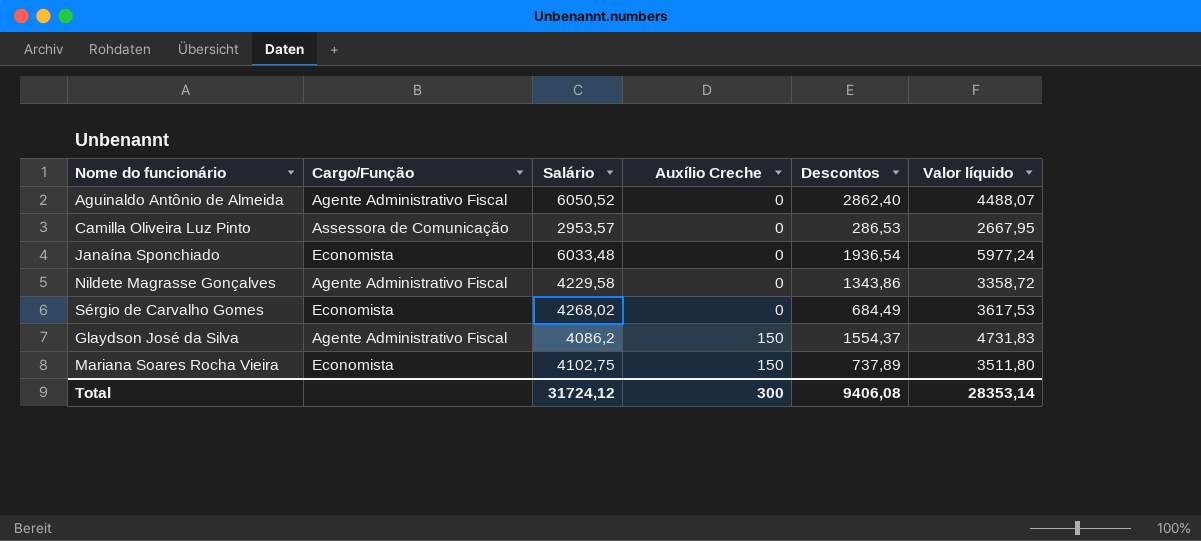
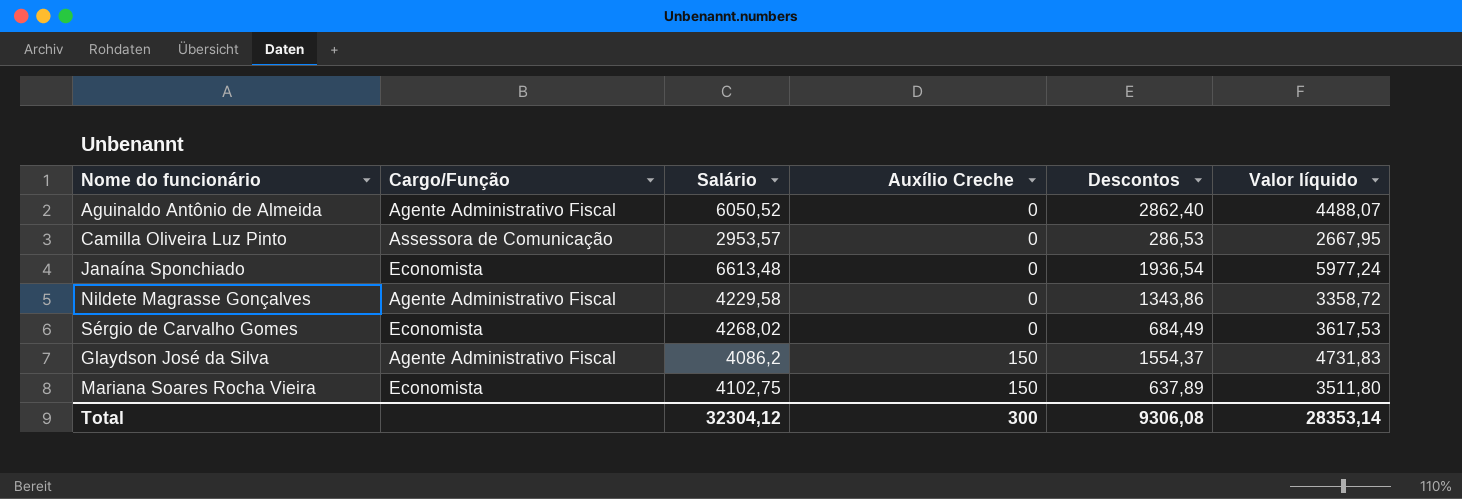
Janaína Sponchiado | Salário: 6033,48 -> 6613,48
Mariana Soares Rocha Vieira | Descontos: 737,89 -> 637,89
Total | Salário: 31724,12 -> 32304,12
Total | Descontos: 9406,08 -> 9306,08

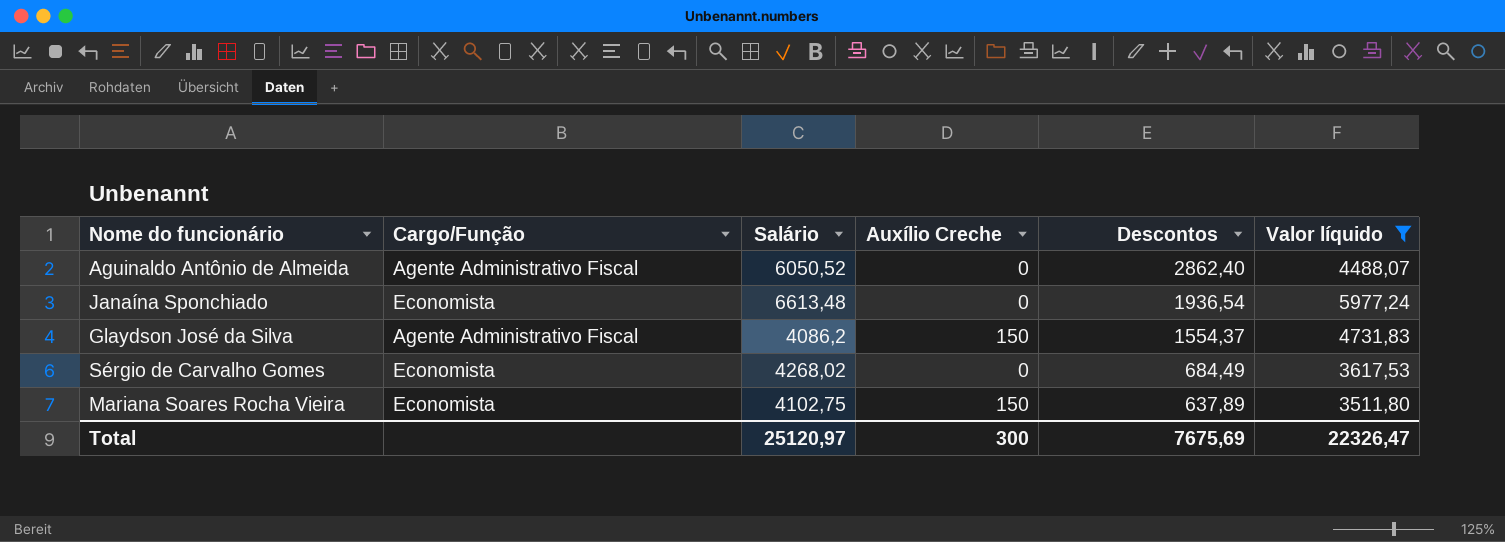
filter: none -> Valor líquido >= 3511,80
row order: Auxílio Creche ascending -> Descontos descending
Total | Salário: 32304,12 -> 25120,97
Total | Descontos: 9306,08 -> 7675,69
Total | Valor líquido: 28353,14 -> 22326,47

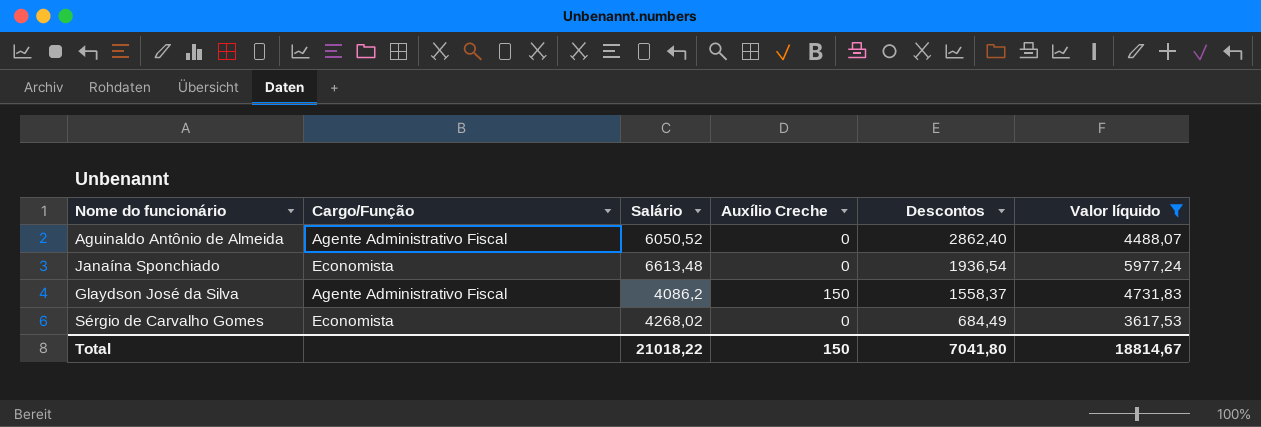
row Mariana Soares Rocha Vieira: Economista | 4102,75 | 150 | 637,89 | 3511,80 -> none
Glaydson José da Silva | Descontos: 1554,37 -> 1558,37
Total | Salário: 25120,97 -> 21018,22
Total | Auxílio Creche: 300 -> 150
Total | Descontos: 7675,69 -> 7041,80
Total | Valor líquido: 22326,47 -> 18814,67

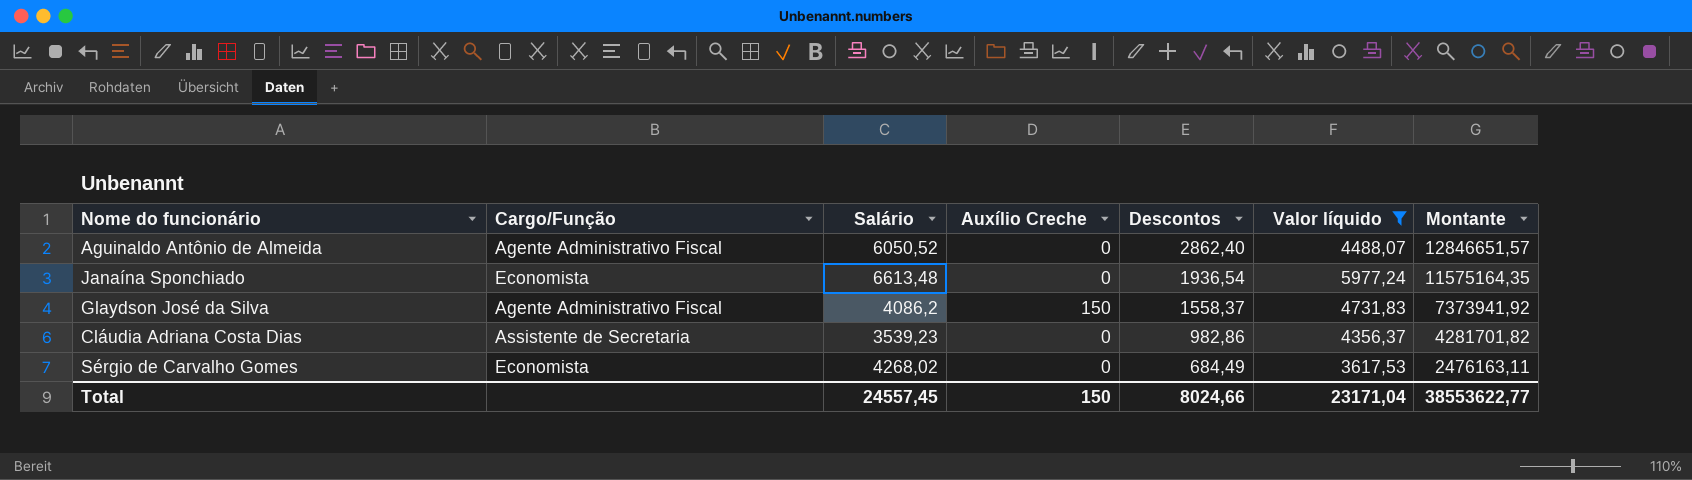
column Montante | formula: none -> [Descontos] * [Valor líquido]
row Cláudia Adriana Costa Dias: none -> Assistente de Secretaria | 3539,23 | 0 | 982,86 | 4356,37 | 4281701,82
Total | Salário: 21018,22 -> 24557,45
Total | Descontos: 7041,80 -> 8024,66
Total | Valor líquido: 18814,67 -> 23171,04

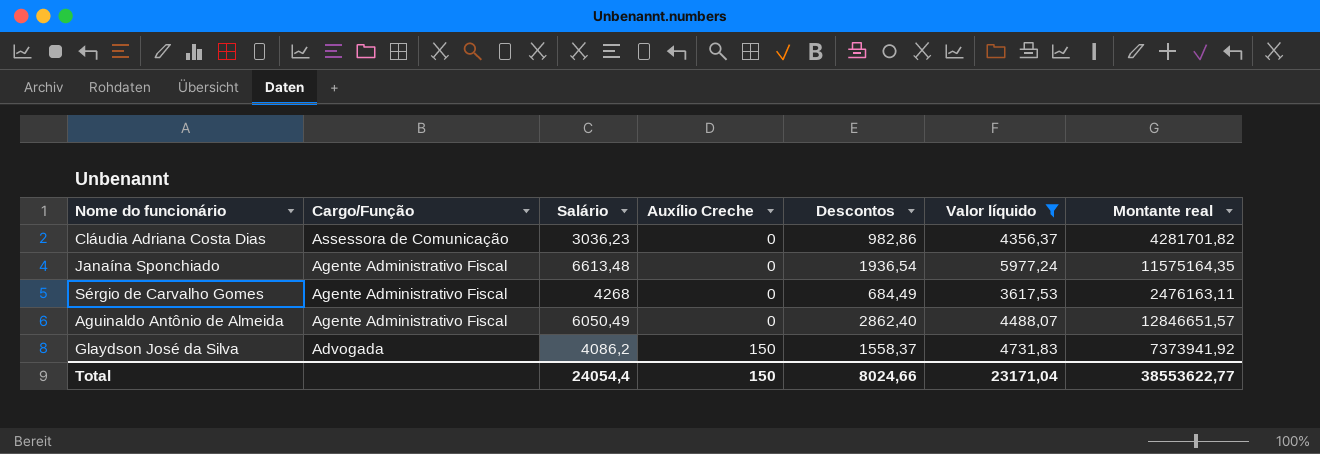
row order: Descontos descending -> Cargo/Função descending
column name: Montante -> Montante real
Cláudia Adriana Costa Dias | Cargo/Função: Assistente de Secretaria -> Assessora de Comunicação
Cláudia Adriana Costa Dias | Salário: 3539,23 -> 3036,23
Janaína Sponchiado | Cargo/Função: Economista -> Agente Administrativo Fiscal
Sérgio de Carvalho Gomes | Cargo/Função: Economista -> Agente Administrativo Fiscal
Sérgio de Carvalho Gomes | Salário: 4268,02 -> 4268
Aguinaldo Antônio de Almeida | Salário: 6050,52 -> 6050,49
Glaydson José da Silva | Cargo/Função: Agente Administrativo Fiscal -> Advogada
Total | Salário: 24557,45 -> 24054,4

